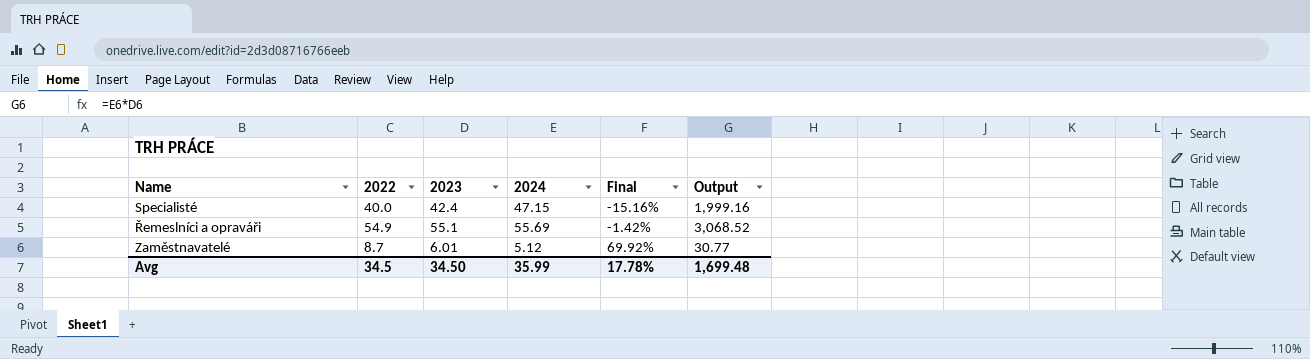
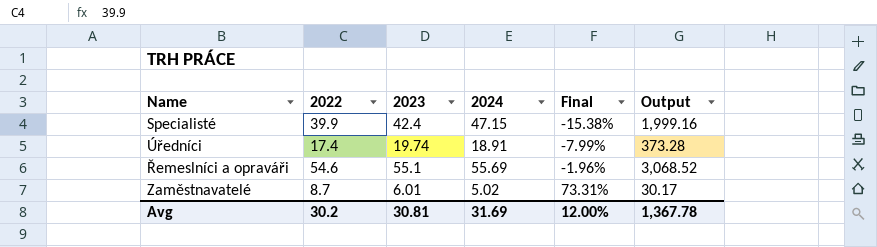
Specialisté | 2022: 40.0 -> 39.9
Specialisté | Final: -15.16% -> -15.38%
row Úředníci: none -> 17.4 | 19.74 | 18.91 | -7.99% | 373.28
Řemeslníci a opraváři | 2022: 54.9 -> 54.6
Řemeslníci a opraváři | Final: -1.42% -> -1.96%
Zaměstnavatelé | 2024: 5.12 -> 5.02
Zaměstnavatelé | Final: 69.92% -> 73.31%
Zaměstnavatelé | Output: 30.77 -> 30.17
Avg | 2022: 34.5 -> 30.2
Avg | 2023: 34.50 -> 30.81
Avg | 2024: 35.99 -> 31.69
Avg | Final: 17.78% -> 12.00%
Avg | Output: 1,699.48 -> 1,367.78

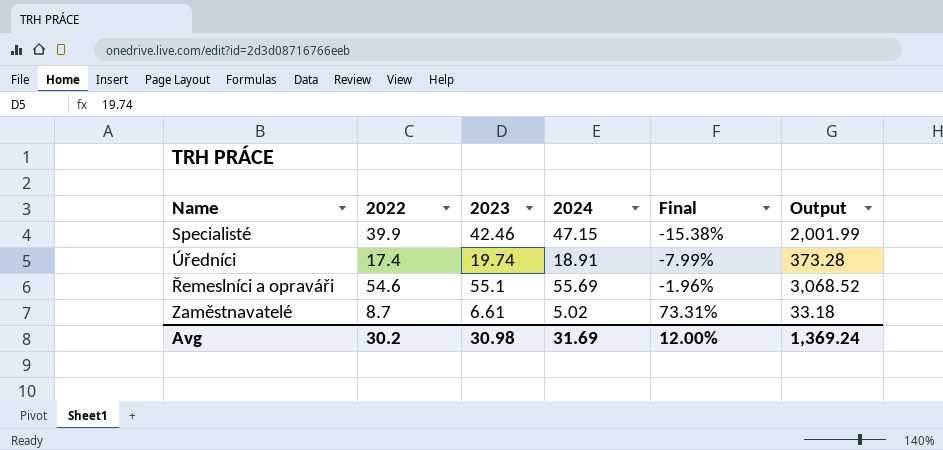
Specialisté | 2023: 42.4 -> 42.46
Specialisté | Output: 1,999.16 -> 2,001.99
Zaměstnavatelé | 2023: 6.01 -> 6.61
Zaměstnavatelé | Output: 30.17 -> 33.18
Avg | 2023: 30.81 -> 30.98
Avg | Output: 1,367.78 -> 1,369.24

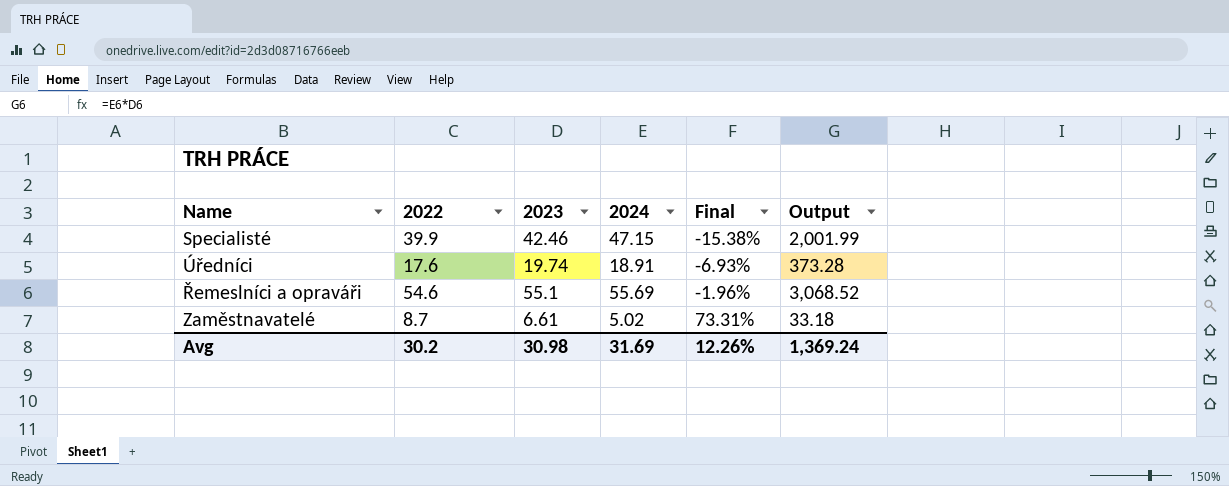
Úředníci | 2022: 17.4 -> 17.6
Úředníci | Final: -7.99% -> -6.93%
Avg | Final: 12.00% -> 12.26%

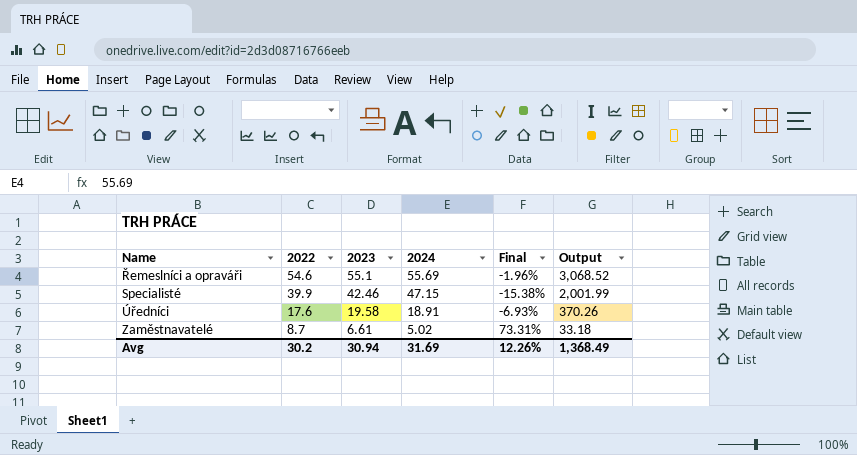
row order: Final ascending -> Name ascending
Úředníci | 2023: 19.74 -> 19.58
Úředníci | Output: 373.28 -> 370.26
Avg | 2023: 30.98 -> 30.94
Avg | Output: 1,369.24 -> 1,368.49

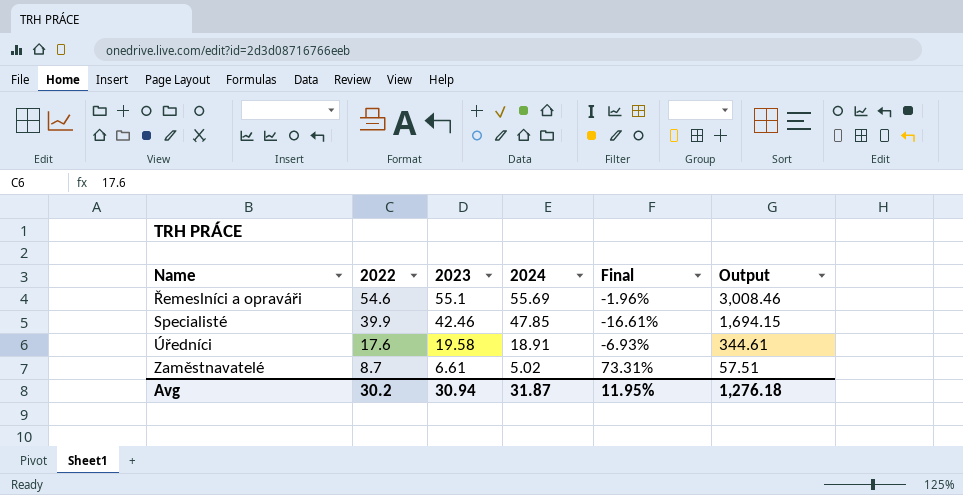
column Output | formula: [2023] * [2024] -> [2022] * [2023]
Specialisté | 2024: 47.15 -> 47.85
Specialisté | Final: -15.38% -> -16.61%
Avg | 2024: 31.69 -> 31.87
Avg | Final: 12.26% -> 11.95%
Avg | Output: 1,368.49 -> 1,276.18

